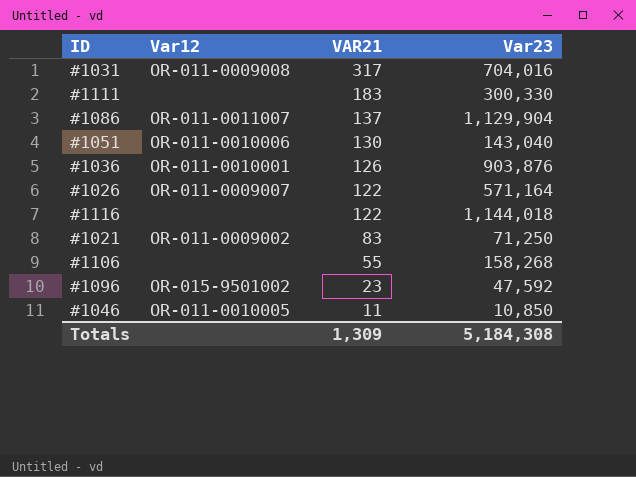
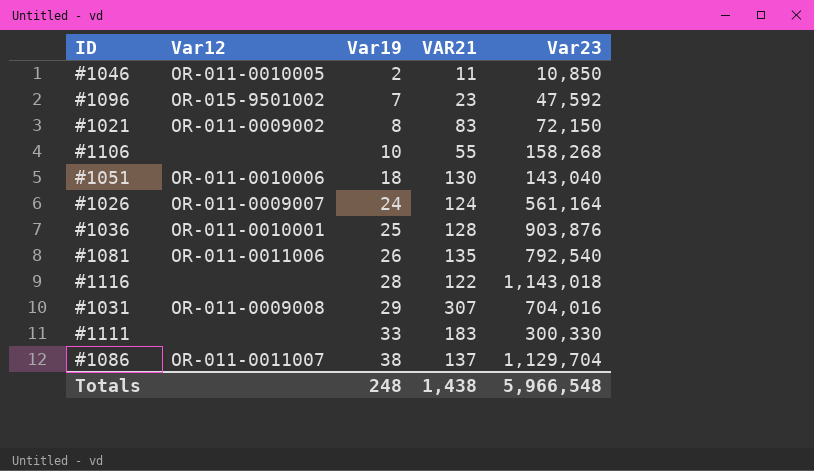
row order: VAR21 descending -> Var19 ascending
column Var19 | position: none -> 3
#1021 | Var23: 71,250 -> 72,150
#1026 | VAR21: 122 -> 124
#1026 | Var23: 571,164 -> 561,164
#1036 | VAR21: 126 -> 128
row #1081: none -> OR-011-0011006 | 26 | 135 | 792,540
#1116 | Var23: 1,144,018 -> 1,143,018
#1031 | VAR21: 317 -> 307
#1086 | Var23: 1,129,904 -> 1,129,704
Totals | VAR21: 1,309 -> 1,438
Totals | Var23: 5,184,308 -> 5,966,548

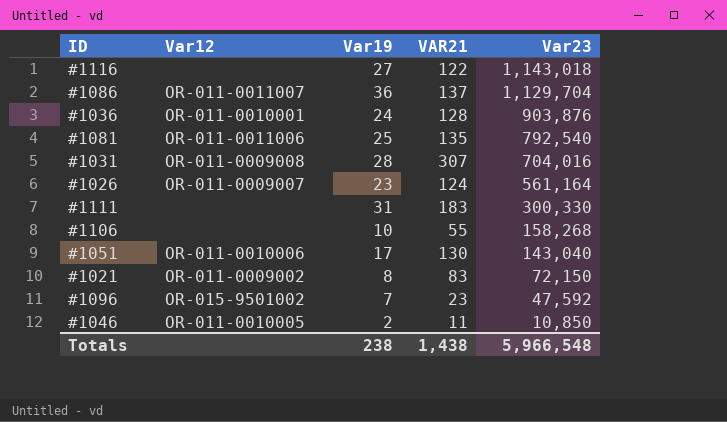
row order: Var19 ascending -> Var23 descending
#1116 | Var19: 28 -> 27
#1086 | Var19: 38 -> 36
#1036 | Var19: 25 -> 24
#1081 | Var19: 26 -> 25
#1031 | Var19: 29 -> 28
#1026 | Var19: 24 -> 23
#1111 | Var19: 33 -> 31
#1051 | Var19: 18 -> 17
Totals | Var19: 248 -> 238

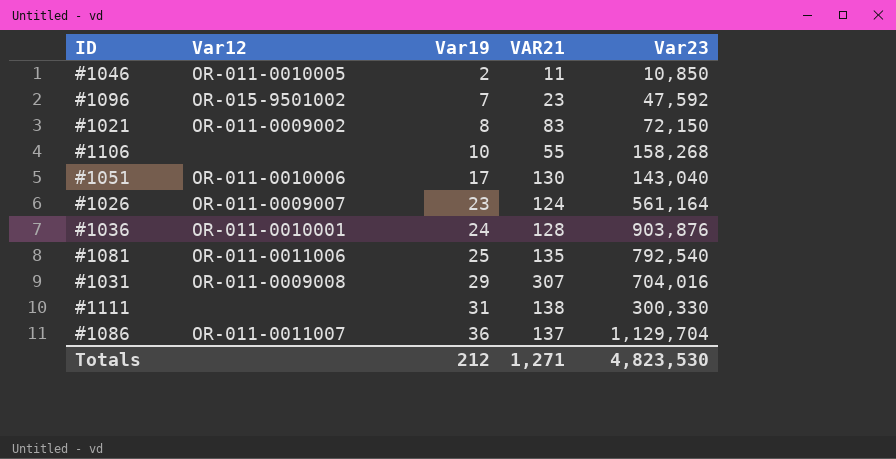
row order: Var23 descending -> Var19 ascending
row #1116: none | 27 | 122 | 1,143,018 -> none
#1031 | Var19: 28 -> 29
#1111 | VAR21: 183 -> 138
Totals | Var19: 238 -> 212
Totals | VAR21: 1,438 -> 1,271
Totals | Var23: 5,966,548 -> 4,823,530

